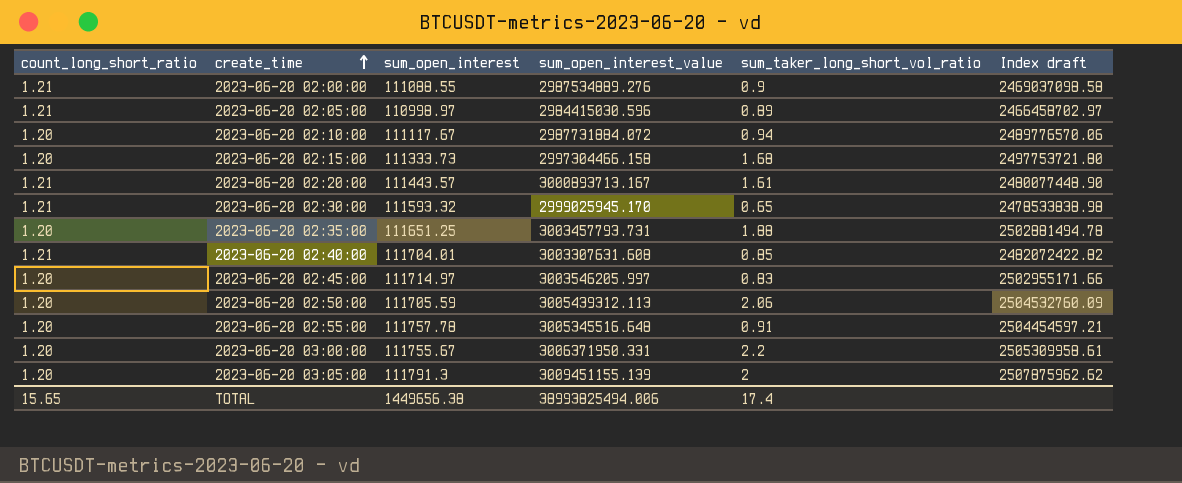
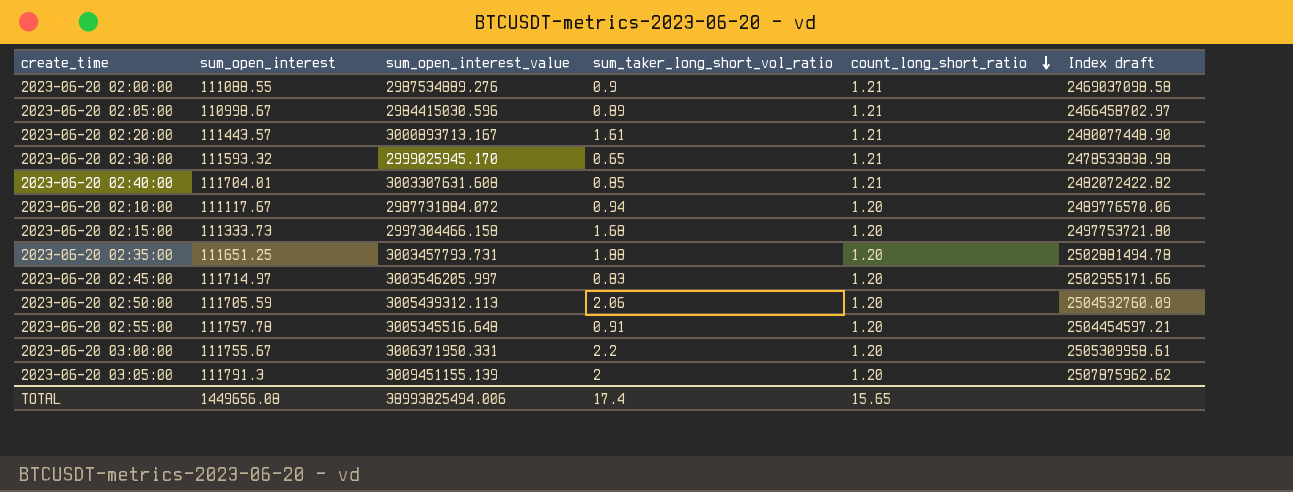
row order: create_time ascending -> count_long_short_ratio descending
column count_long_short_ratio | position: 1 -> 5
2023-06-20 02:05:00 | sum_open_interest: 110998.97 -> 110998.67
TOTAL | sum_open_interest: 1449656.38 -> 1449656.08

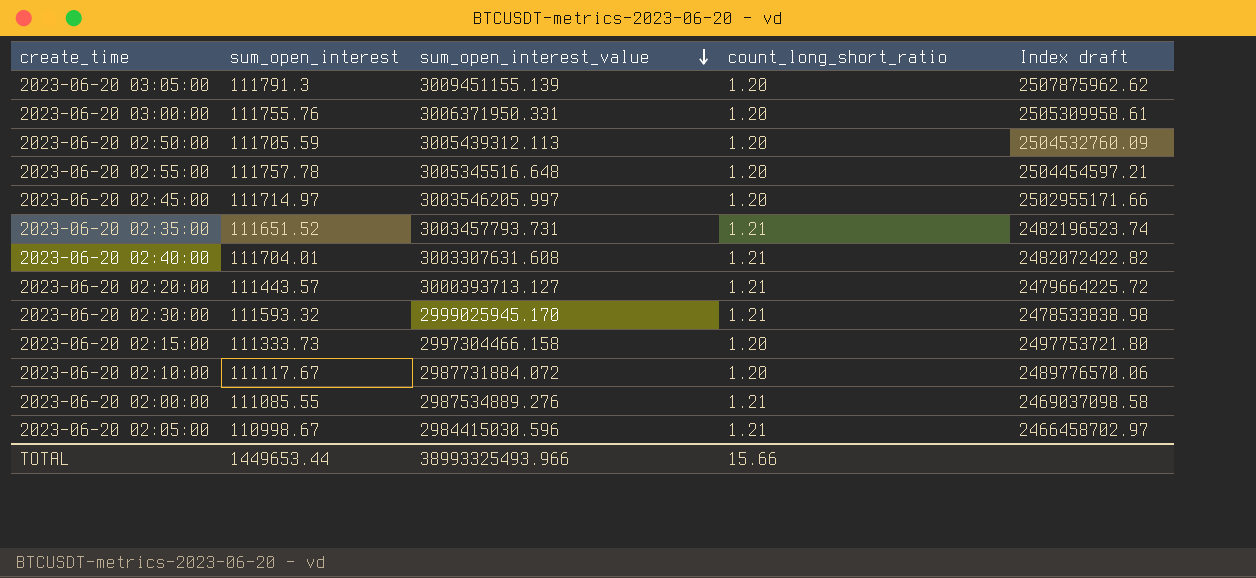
row order: count_long_short_ratio descending -> sum_open_interest_value descending
column sum_taker_long_short_vol_ratio | position: 4 -> none
2023-06-20 03:00:00 | sum_open_interest: 111755.67 -> 111755.76
2023-06-20 02:35:00 | sum_open_interest: 111651.25 -> 111651.52
2023-06-20 02:35:00 | count_long_short_ratio: 1.20 -> 1.21
2023-06-20 02:35:00 | Index draft: 2502881494.78 -> 2482196523.74
2023-06-20 02:20:00 | sum_open_interest_value: 3000893713.167 -> 3000393713.127
2023-06-20 02:20:00 | Index draft: 2480077448.90 -> 2479664225.72
2023-06-20 02:00:00 | sum_open_interest: 111088.55 -> 111085.55
TOTAL | sum_open_interest: 1449656.08 -> 1449653.44
TOTAL | sum_open_interest_value: 38993825494.006 -> 38993325493.966
TOTAL | count_long_short_ratio: 15.65 -> 15.66

